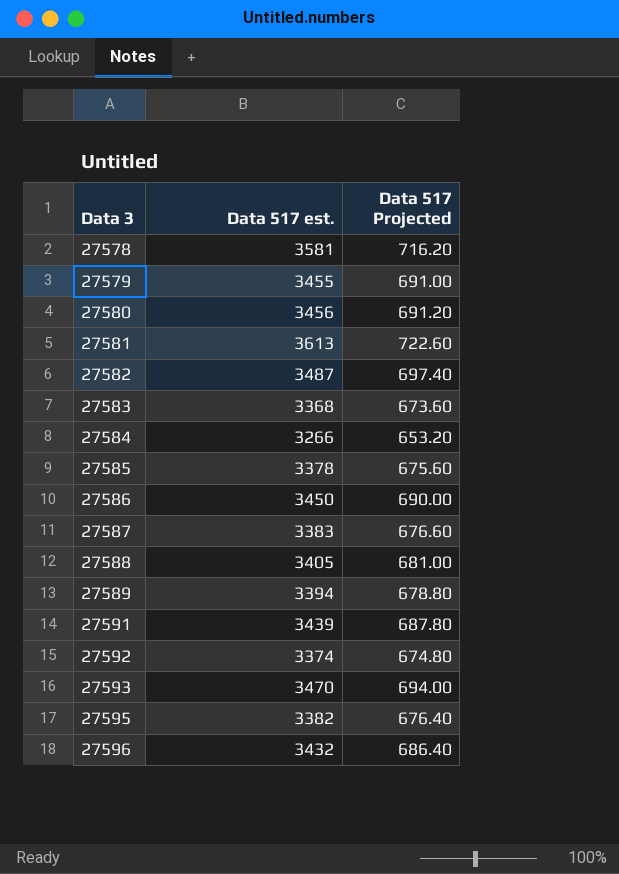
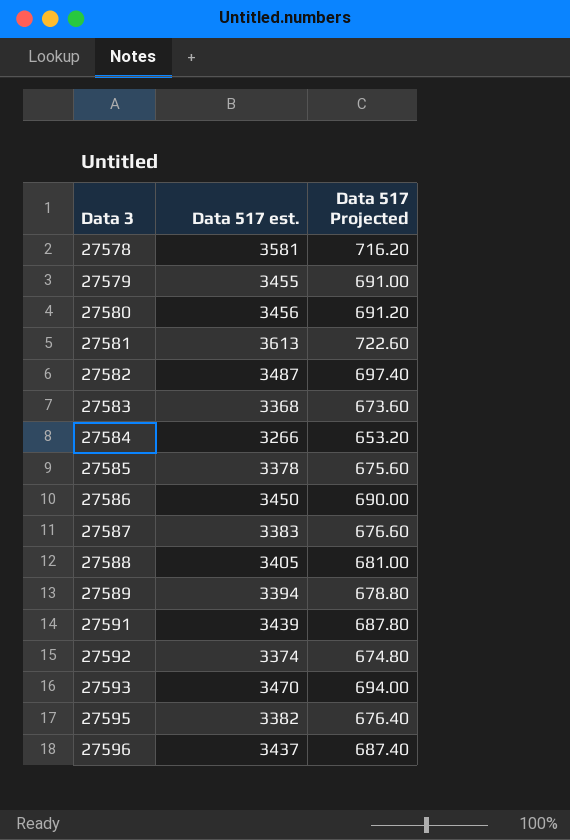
27596 | Data 517 est.: 3432 -> 3437
27596 | Data 517 Projected: 686.40 -> 687.40

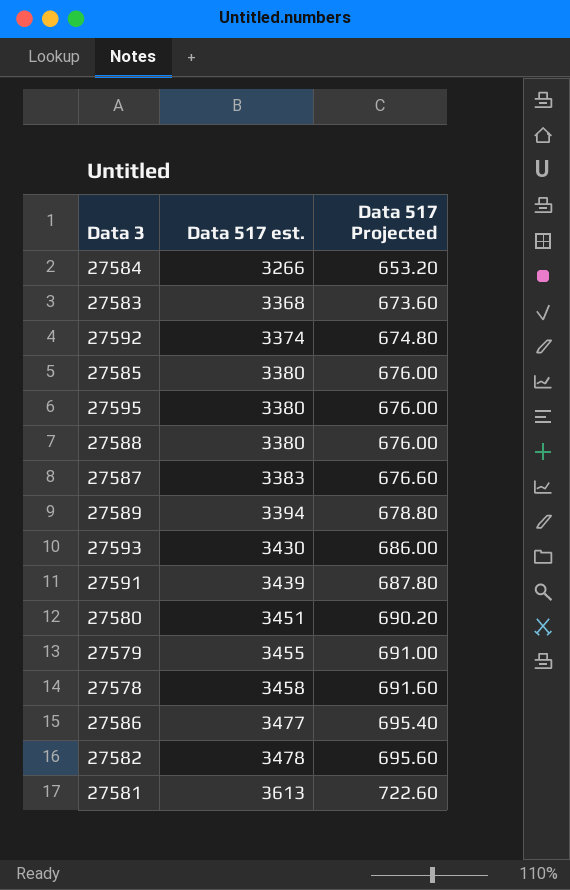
row order: Data 3 ascending -> Data 517 est. ascending
row 27596: 3437 | 687.40 -> none
27585 | Data 517 est.: 3378 -> 3380
27585 | Data 517 Projected: 675.60 -> 676.00
27595 | Data 517 est.: 3382 -> 3380
27595 | Data 517 Projected: 676.40 -> 676.00
27588 | Data 517 est.: 3405 -> 3380
27588 | Data 517 Projected: 681.00 -> 676.00
27593 | Data 517 est.: 3470 -> 3430
27593 | Data 517 Projected: 694.00 -> 686.00
27580 | Data 517 est.: 3456 -> 3451
27580 | Data 517 Projected: 691.20 -> 690.20
27578 | Data 517 est.: 3581 -> 3458
27578 | Data 517 Projected: 716.20 -> 691.60
27586 | Data 517 est.: 3450 -> 3477
27586 | Data 517 Projected: 690.00 -> 695.40
27582 | Data 517 est.: 3487 -> 3478
27582 | Data 517 Projected: 697.40 -> 695.60

